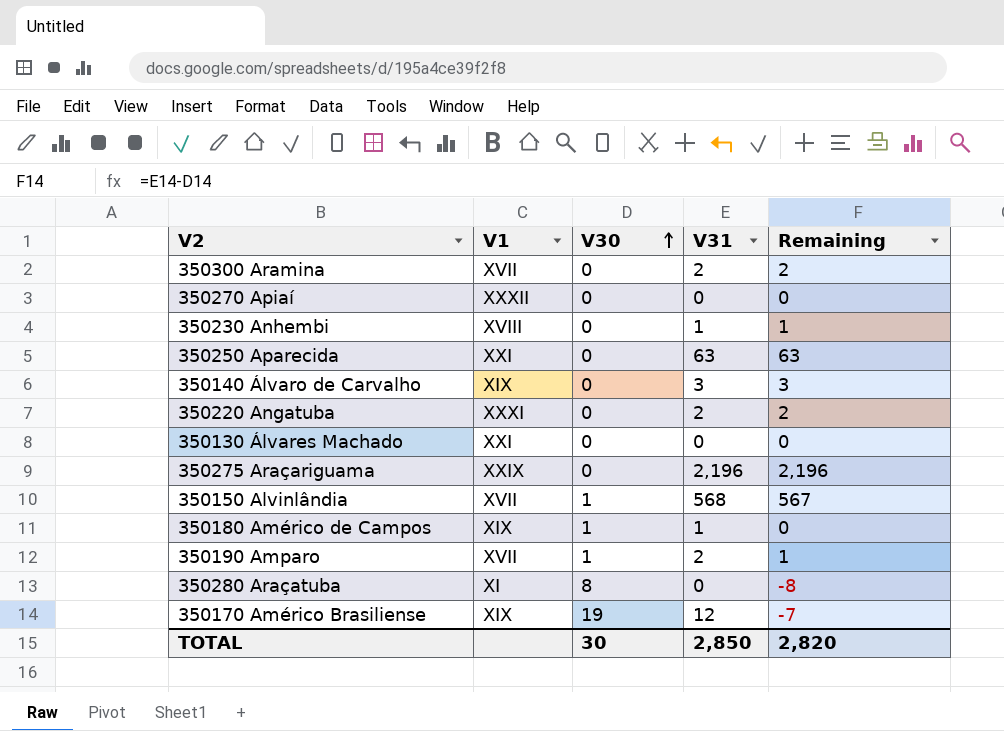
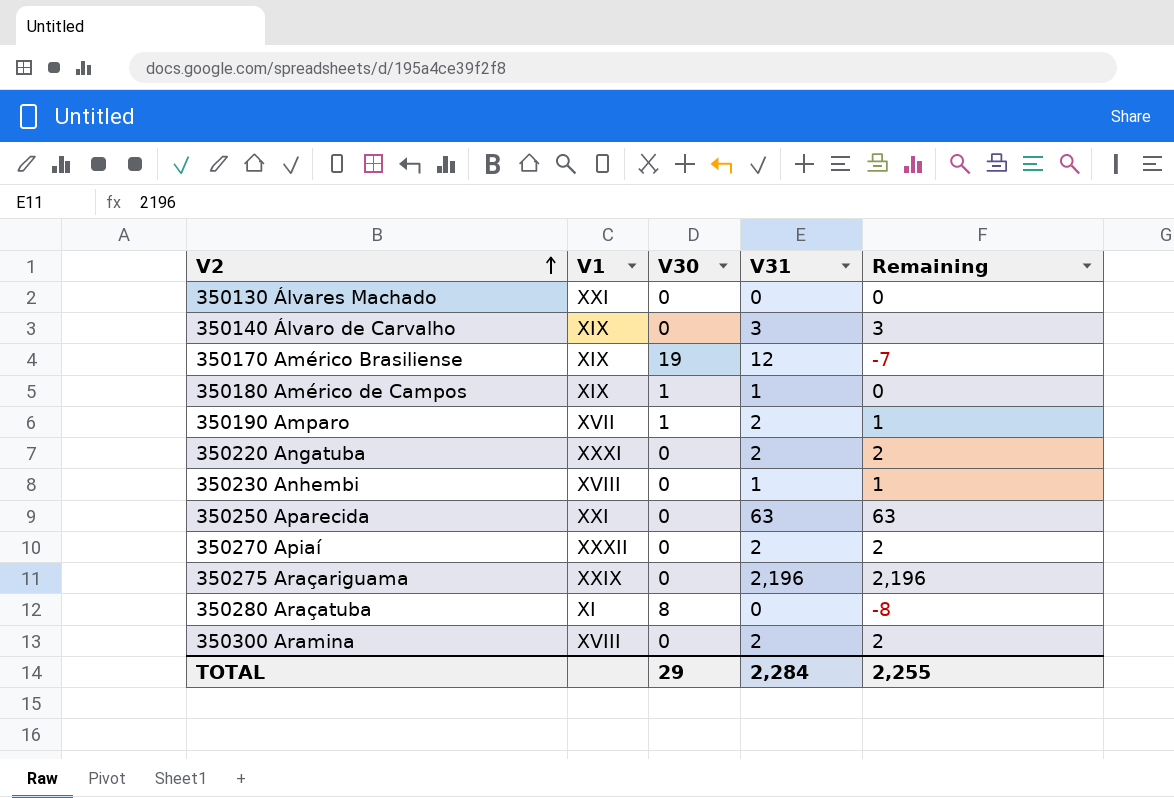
row order: V30 ascending -> V2 ascending
row 350150 Alvinlândia: XVII | 1 | 568 | 567 -> none
350270 Apiaí | V31: 0 -> 2
350270 Apiaí | Remaining: 0 -> 2
350300 Aramina | V1: XVII -> XVIII
TOTAL | V30: 30 -> 29
TOTAL | V31: 2,850 -> 2,284
TOTAL | Remaining: 2,820 -> 2,255

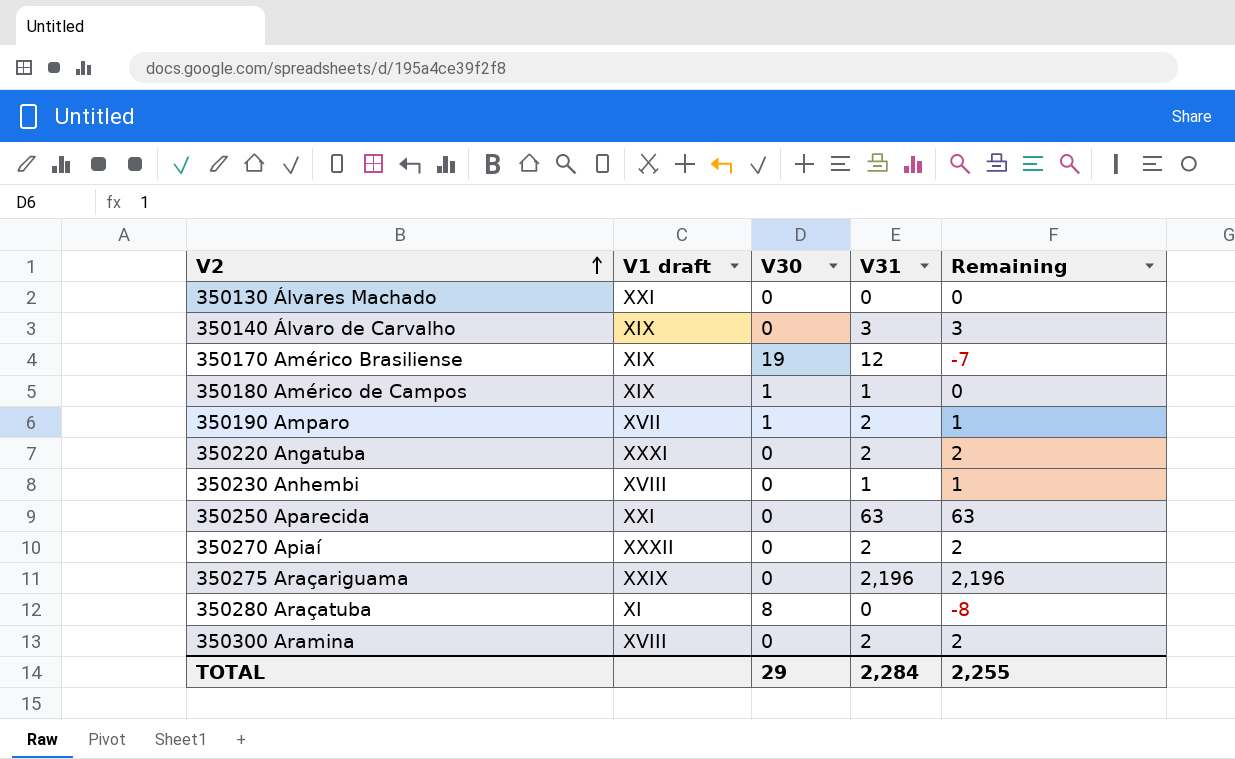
column name: V1 -> V1 draft

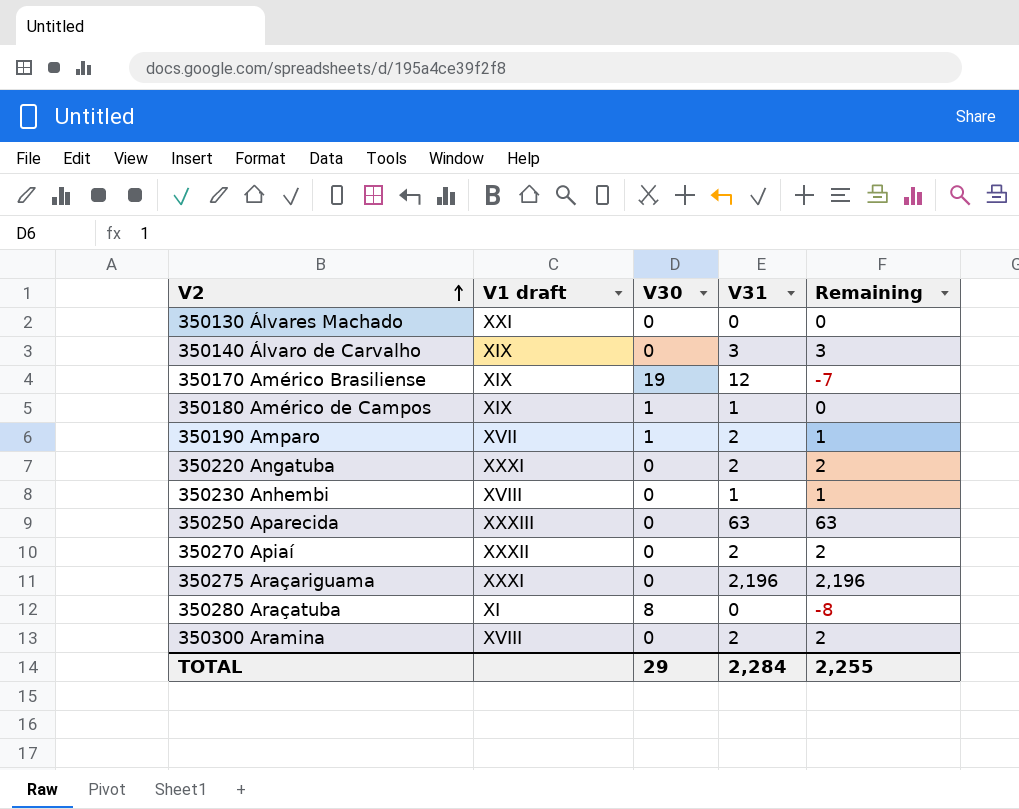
350250 Aparecida | V1 draft: XXI -> XXXIII
350275 Araçariguama | V1 draft: XXIX -> XXXI

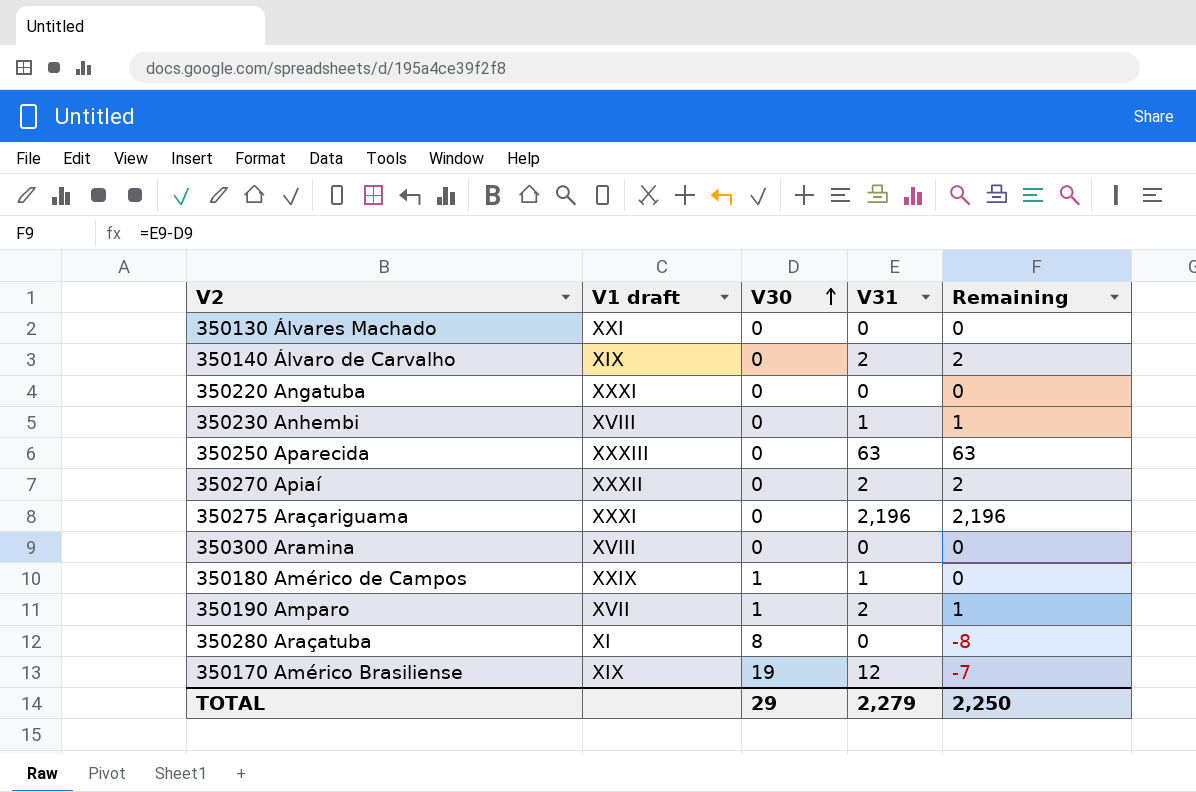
row order: V2 ascending -> V30 ascending
350140 Álvaro de Carvalho | V31: 3 -> 2
350140 Álvaro de Carvalho | Remaining: 3 -> 2
350220 Angatuba | V31: 2 -> 0
350220 Angatuba | Remaining: 2 -> 0
350300 Aramina | V31: 2 -> 0
350300 Aramina | Remaining: 2 -> 0
350180 Américo de Campos | V1 draft: XIX -> XXIX
TOTAL | V31: 2,284 -> 2,279
TOTAL | Remaining: 2,255 -> 2,250

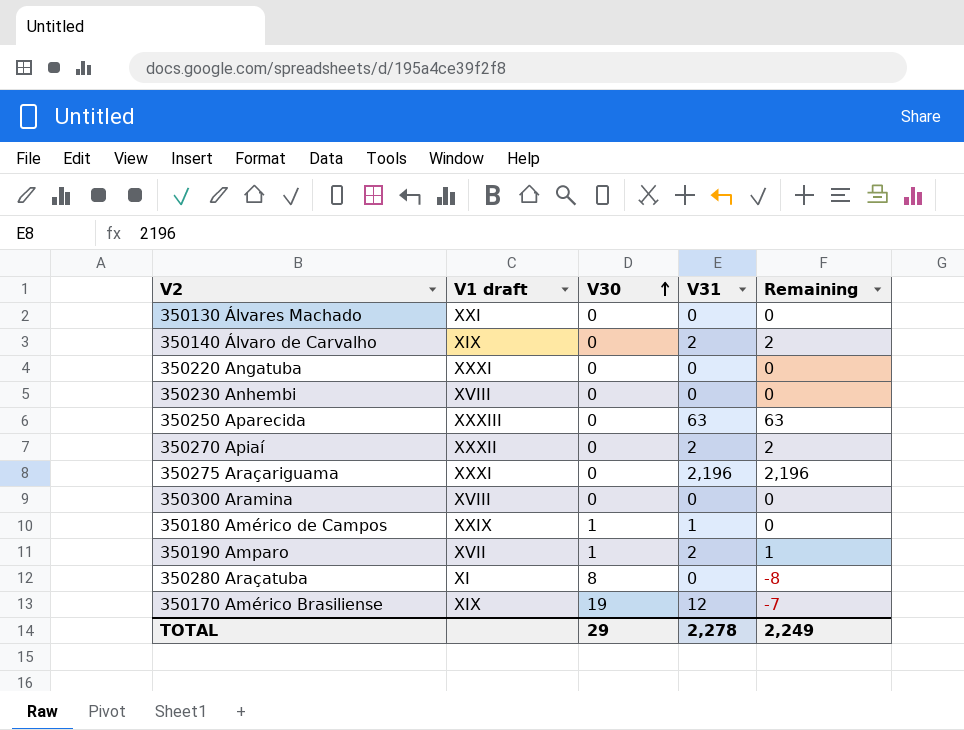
350230 Anhembi | V31: 1 -> 0
350230 Anhembi | Remaining: 1 -> 0
TOTAL | V31: 2,279 -> 2,278
TOTAL | Remaining: 2,250 -> 2,249

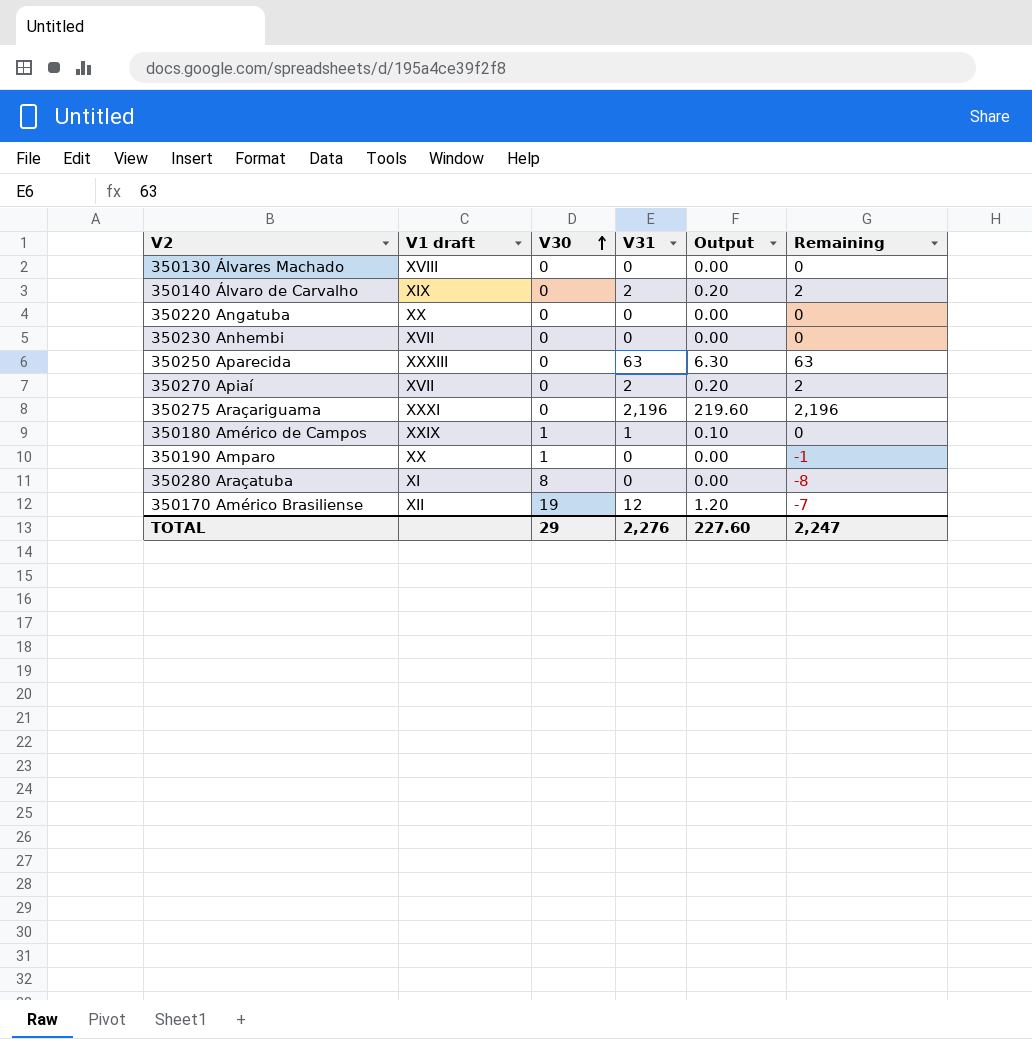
column Output | formula: none -> [V31] * 0.1
row 350300 Aramina: XVIII | 0 | 0 | 0 -> none
350130 Álvares Machado | V1 draft: XXI -> XVIII
350220 Angatuba | V1 draft: XXXI -> XX
350230 Anhembi | V1 draft: XVIII -> XVII
350270 Apiaí | V1 draft: XXXII -> XVII
350190 Amparo | V1 draft: XVII -> XX
350190 Amparo | V31: 2 -> 0
350190 Amparo | Remaining: 1 -> -1
350170 Américo Brasiliense | V1 draft: XIX -> XII
TOTAL | V31: 2,278 -> 2,276
TOTAL | Remaining: 2,249 -> 2,247

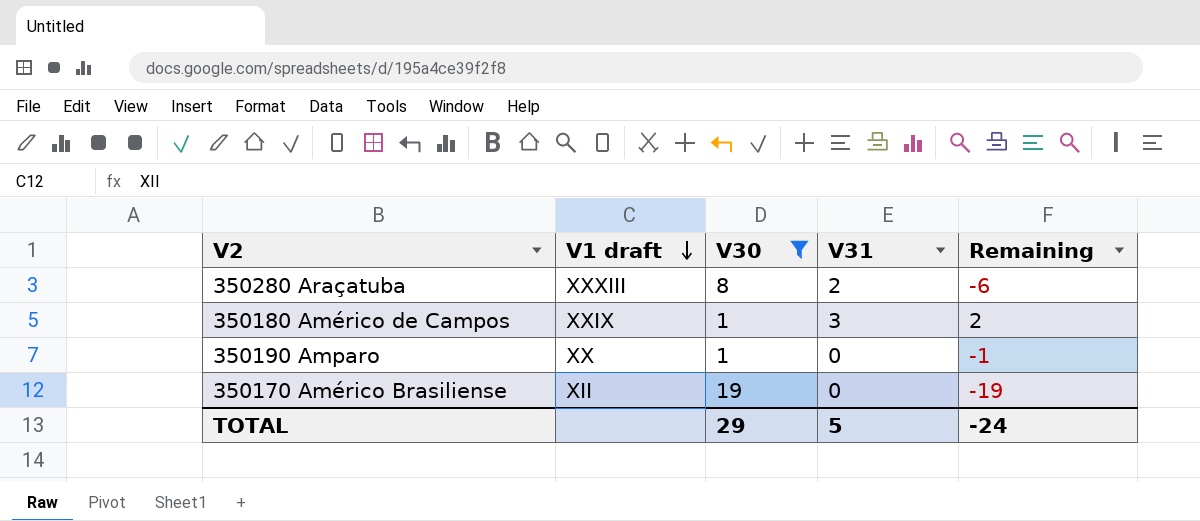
filter: none -> V30 != 0
row order: V30 ascending -> V1 draft descending
column Output | formula: [V31] * 0.1 -> none
350280 Araçatuba | V1 draft: XI -> XXXIII
350280 Araçatuba | V31: 0 -> 2
350280 Araçatuba | Remaining: -8 -> -6
350180 Américo de Campos | V31: 1 -> 3
350180 Américo de Campos | Remaining: 0 -> 2
350170 Américo Brasiliense | V31: 12 -> 0
350170 Américo Brasiliense | Remaining: -7 -> -19
TOTAL | V31: 2,276 -> 5
TOTAL | Remaining: 2,247 -> -24

